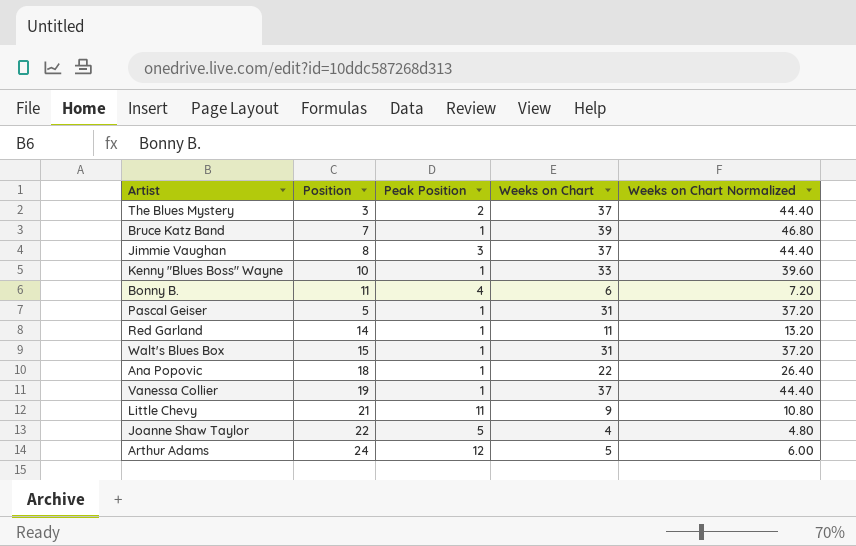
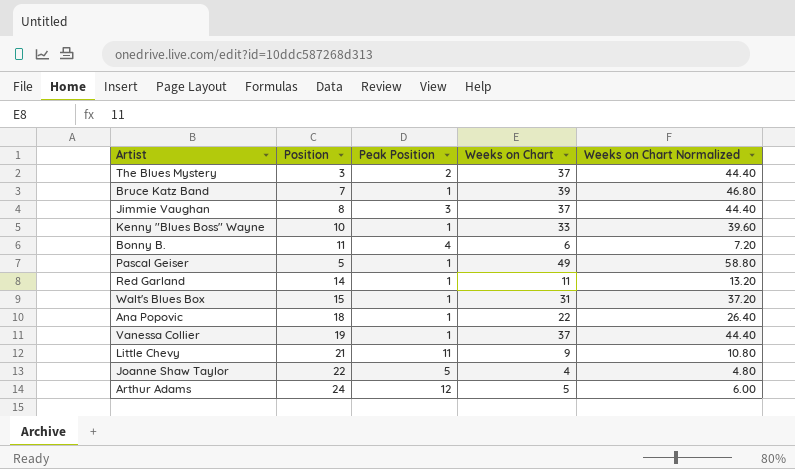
Pascal Geiser | Weeks on Chart: 31 -> 49
Pascal Geiser | Weeks on Chart Normalized: 37.20 -> 58.80

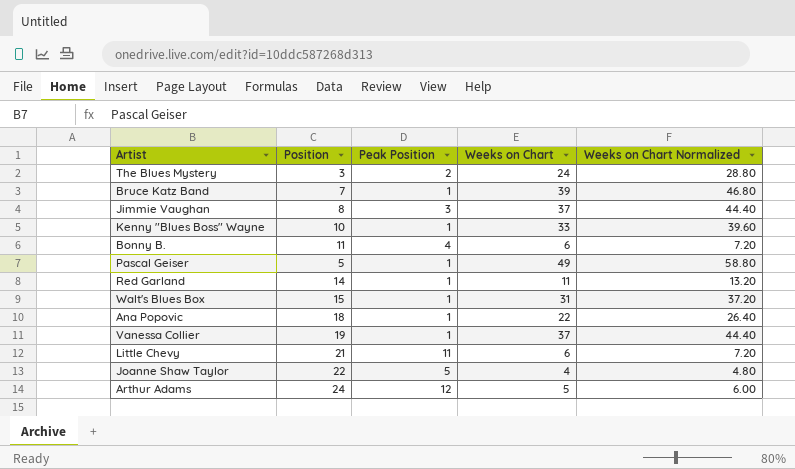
The Blues Mystery | Weeks on Chart: 37 -> 24
The Blues Mystery | Weeks on Chart Normalized: 44.40 -> 28.80
Little Chevy | Weeks on Chart: 9 -> 6
Little Chevy | Weeks on Chart Normalized: 10.80 -> 7.20

